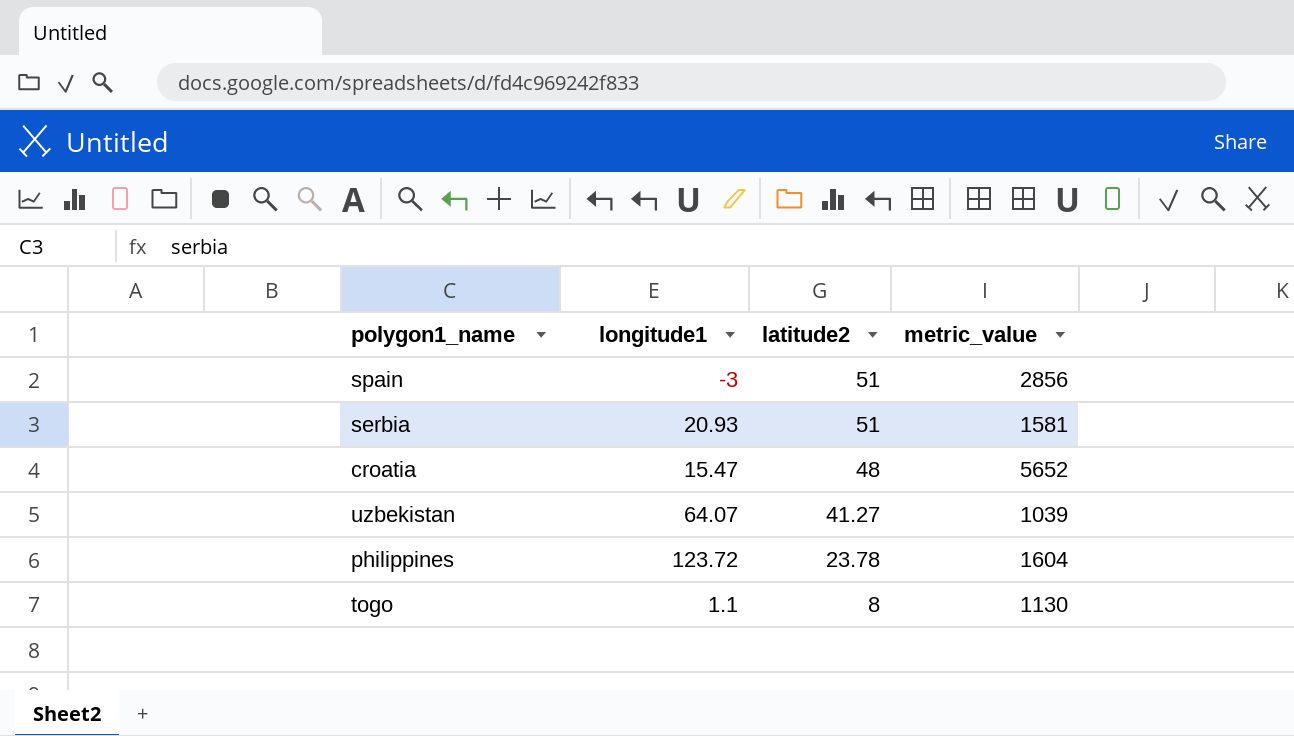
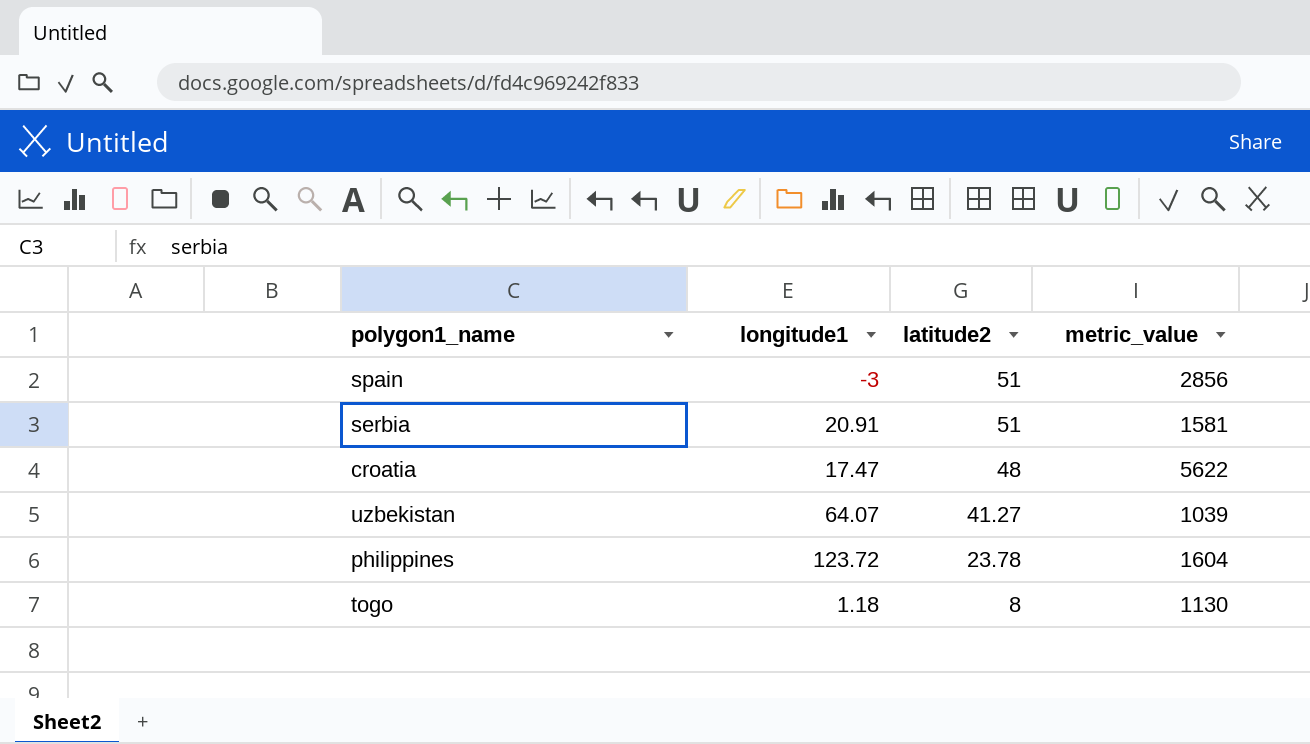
serbia | longitude1: 20.93 -> 20.91
croatia | longitude1: 15.47 -> 17.47
croatia | metric_value: 5652 -> 5622
togo | longitude1: 1.1 -> 1.18

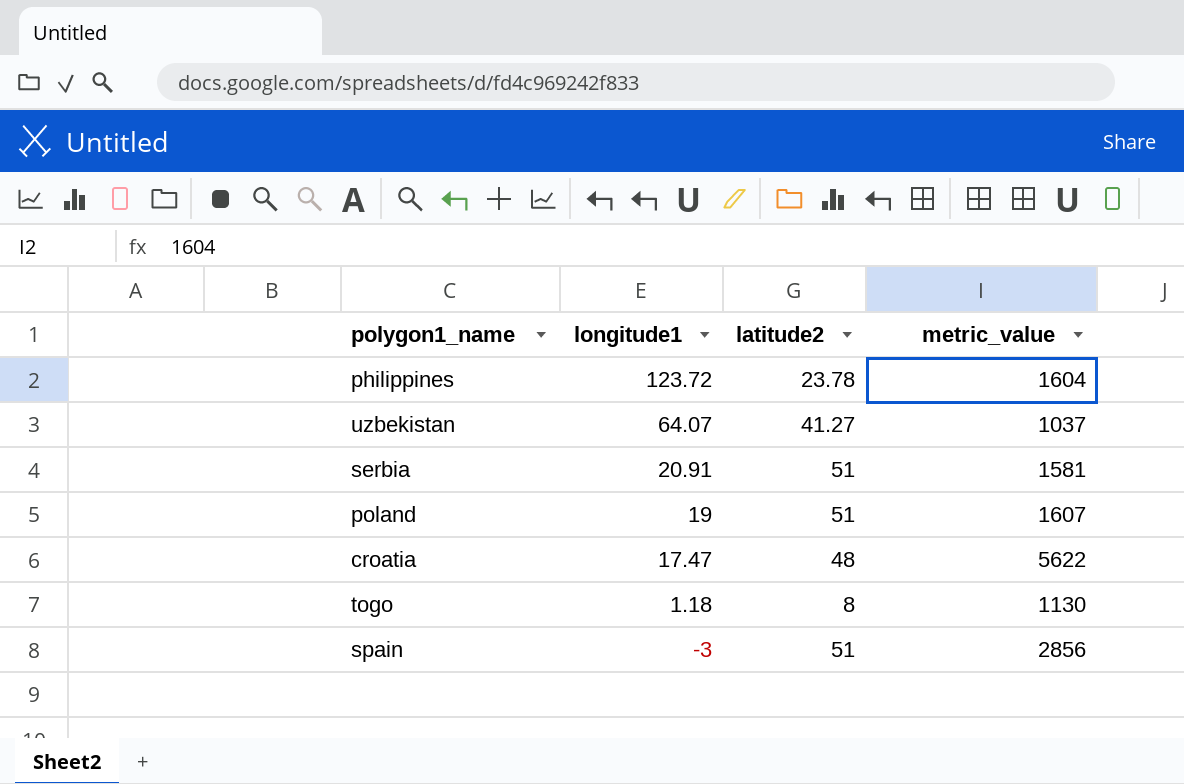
row order: latitude2 descending -> longitude1 descending
uzbekistan | metric_value: 1039 -> 1037
row poland: none -> 19 | 51 | 1607

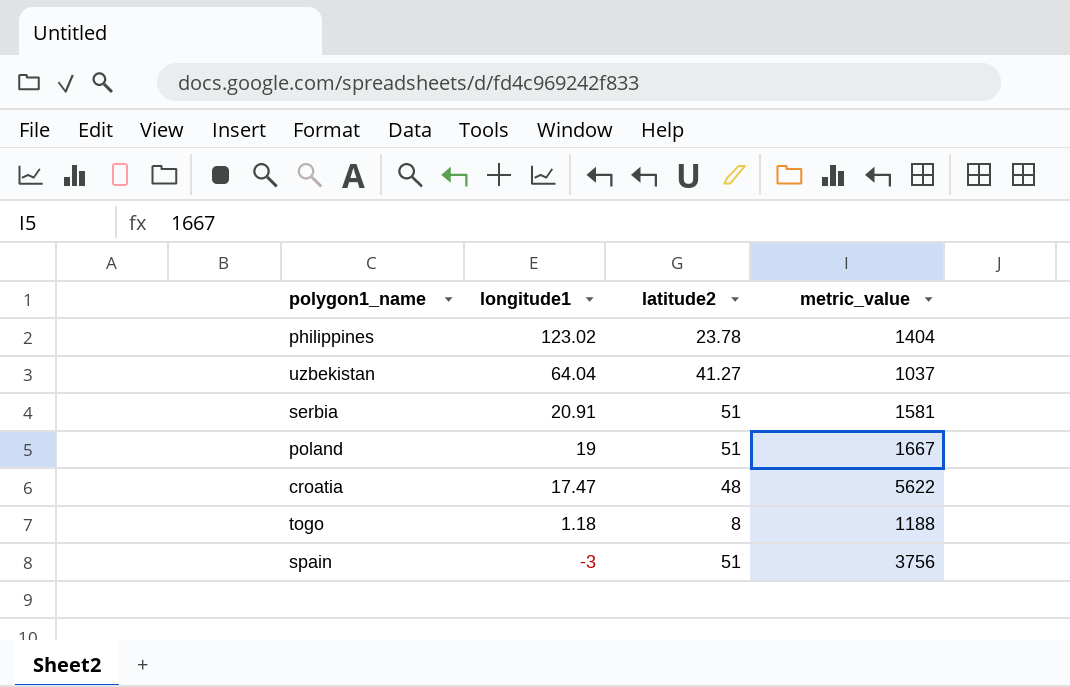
philippines | longitude1: 123.72 -> 123.02
philippines | metric_value: 1604 -> 1404
uzbekistan | longitude1: 64.07 -> 64.04
poland | metric_value: 1607 -> 1667
togo | metric_value: 1130 -> 1188
spain | metric_value: 2856 -> 3756

